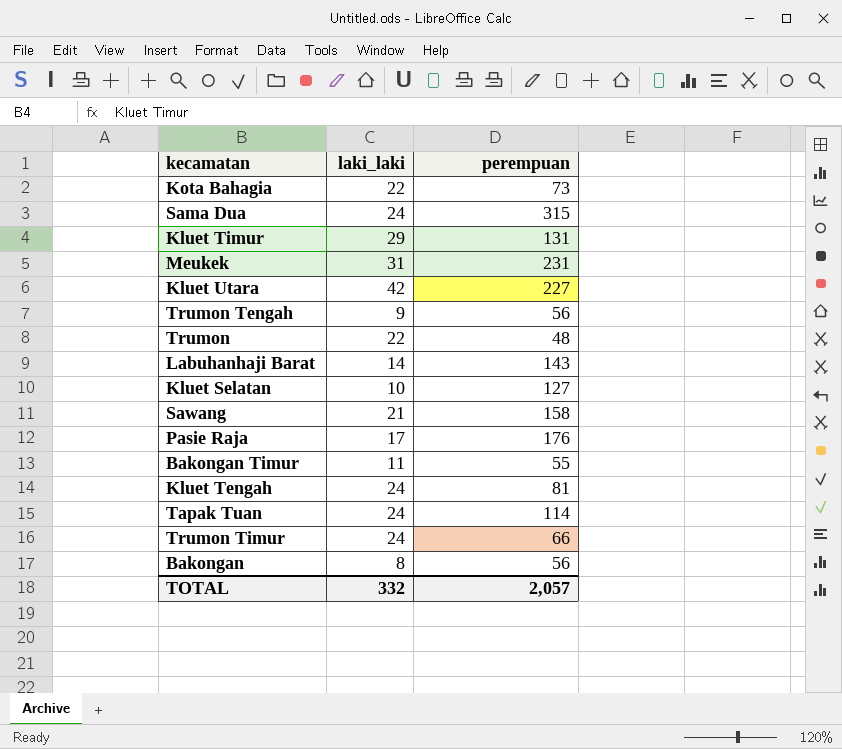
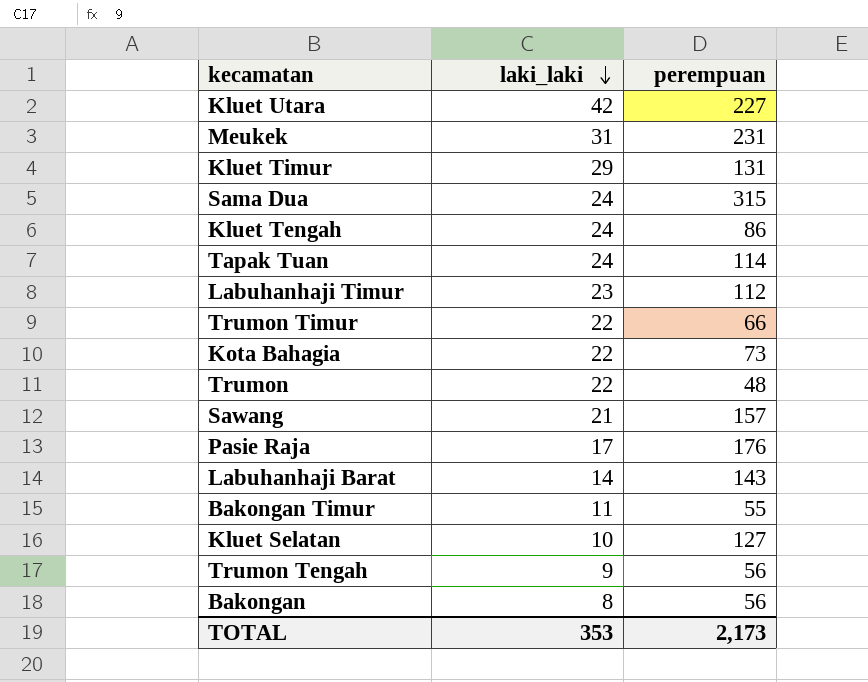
row order: none -> laki_laki descending
Kluet Tengah | perempuan: 81 -> 86
row Labuhanhaji Timur: none -> 23 | 112
Trumon Timur | laki_laki: 24 -> 22
Sawang | perempuan: 158 -> 157
TOTAL | laki_laki: 332 -> 353
TOTAL | perempuan: 2,057 -> 2,173

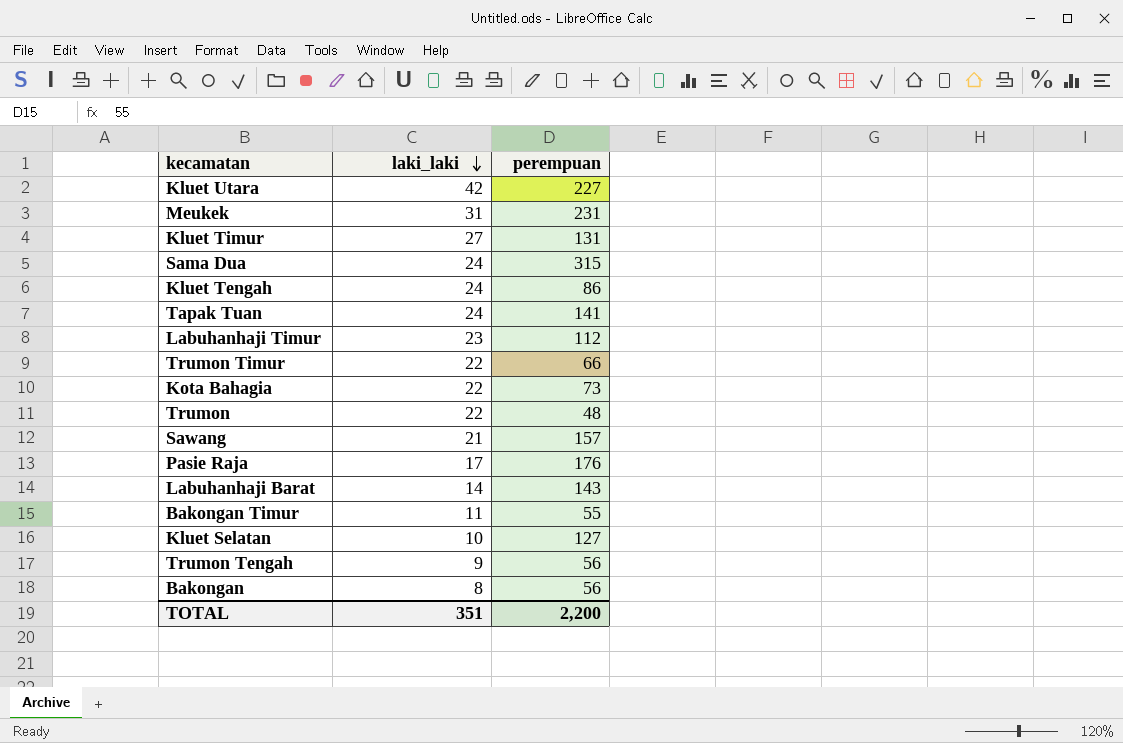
Kluet Timur | laki_laki: 29 -> 27
Tapak Tuan | perempuan: 114 -> 141
TOTAL | laki_laki: 353 -> 351
TOTAL | perempuan: 2,173 -> 2,200

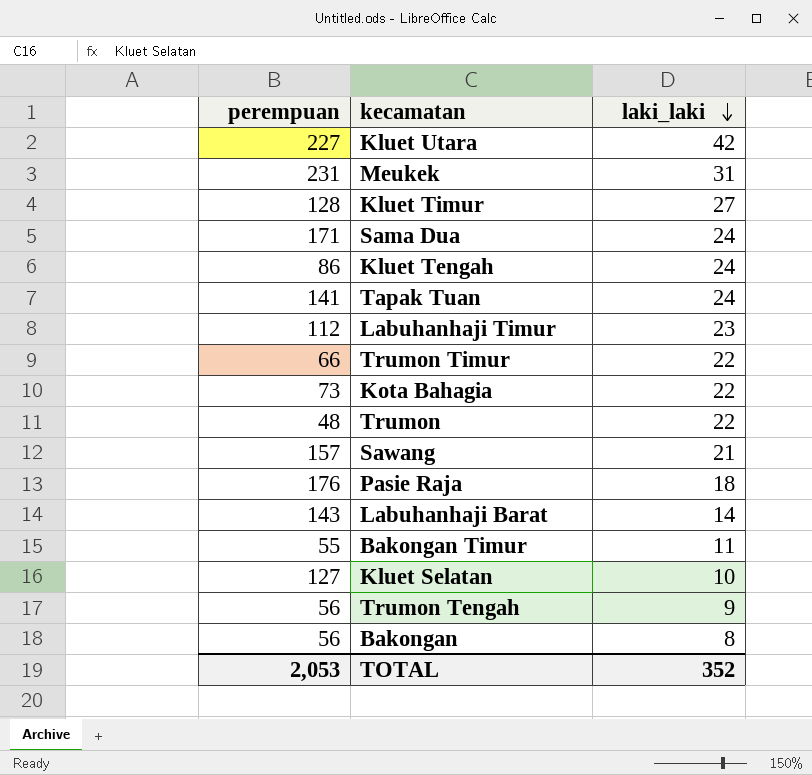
column perempuan | position: 3 -> 1
Kluet Timur | perempuan: 131 -> 128
Sama Dua | perempuan: 315 -> 171
Pasie Raja | laki_laki: 17 -> 18
TOTAL | perempuan: 2,200 -> 2,053
TOTAL | laki_laki: 351 -> 352

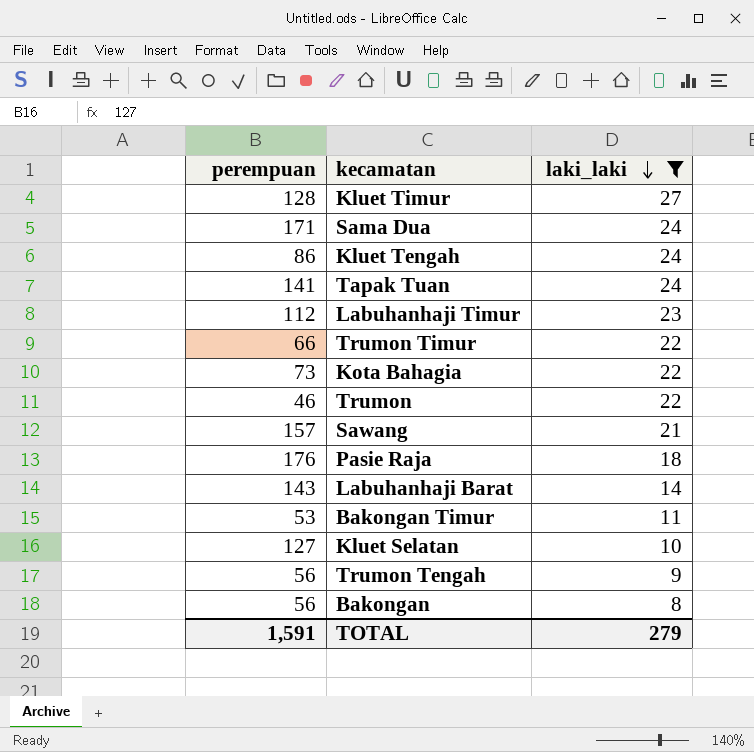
filter: none -> laki_laki <= 27
Trumon | perempuan: 48 -> 46
Bakongan Timur | perempuan: 55 -> 53
TOTAL | perempuan: 2,053 -> 1,591
TOTAL | laki_laki: 352 -> 279

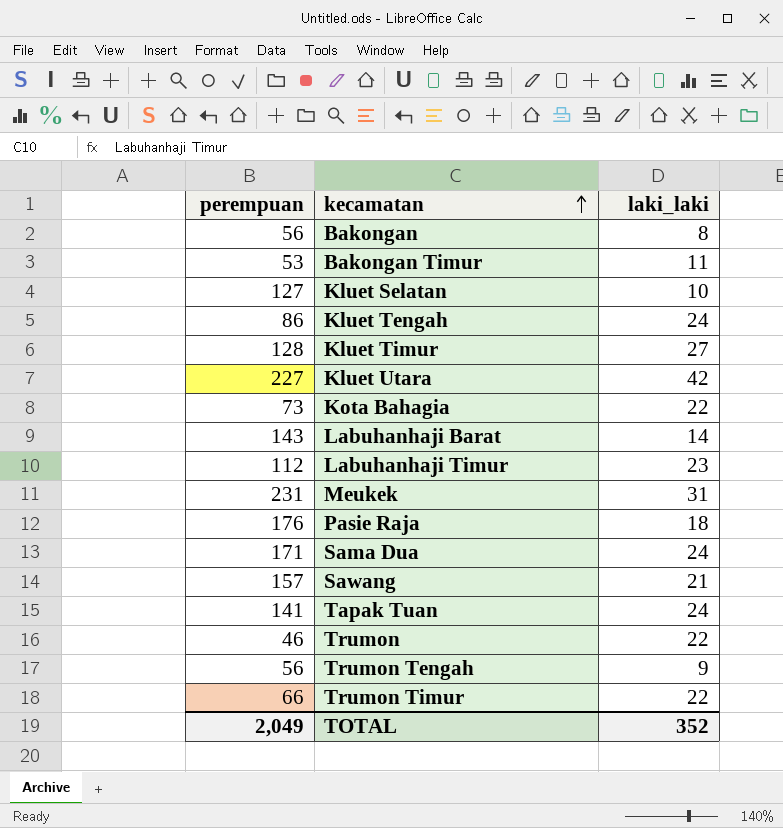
filter: laki_laki <= 27 -> none
row order: laki_laki descending -> kecamatan ascending
TOTAL | perempuan: 1,591 -> 2,049
TOTAL | laki_laki: 279 -> 352

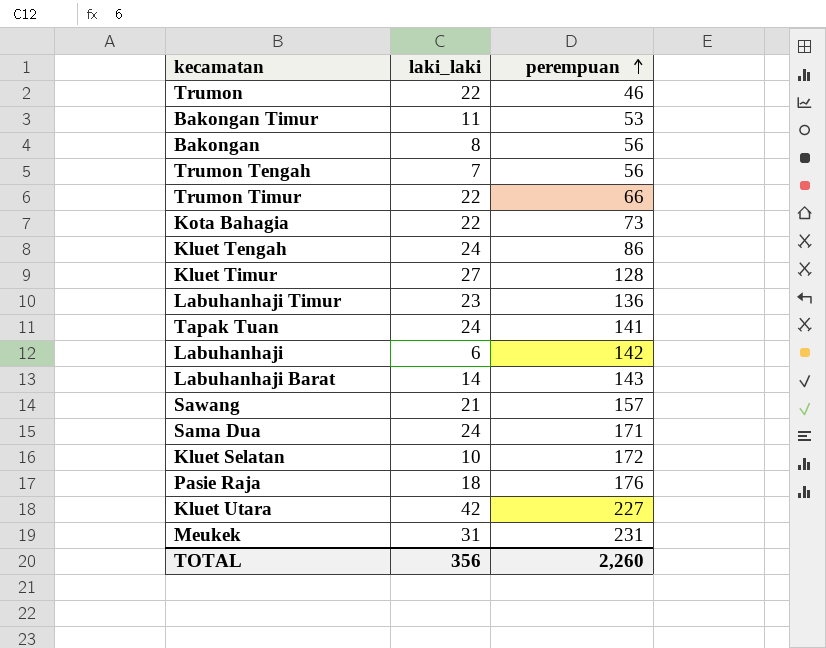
row order: kecamatan ascending -> perempuan ascending
column perempuan | position: 1 -> 3
Trumon Tengah | laki_laki: 9 -> 7
Labuhanhaji Timur | perempuan: 112 -> 136
row Labuhanhaji: none -> 6 | 142
Kluet Selatan | perempuan: 127 -> 172
TOTAL | laki_laki: 352 -> 356
TOTAL | perempuan: 2,049 -> 2,260

